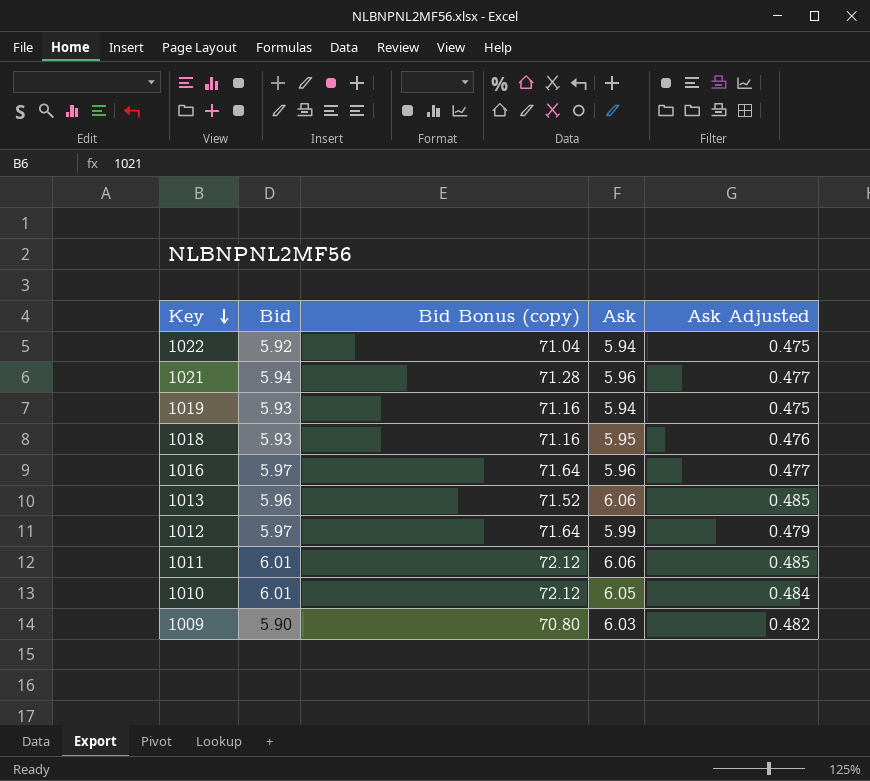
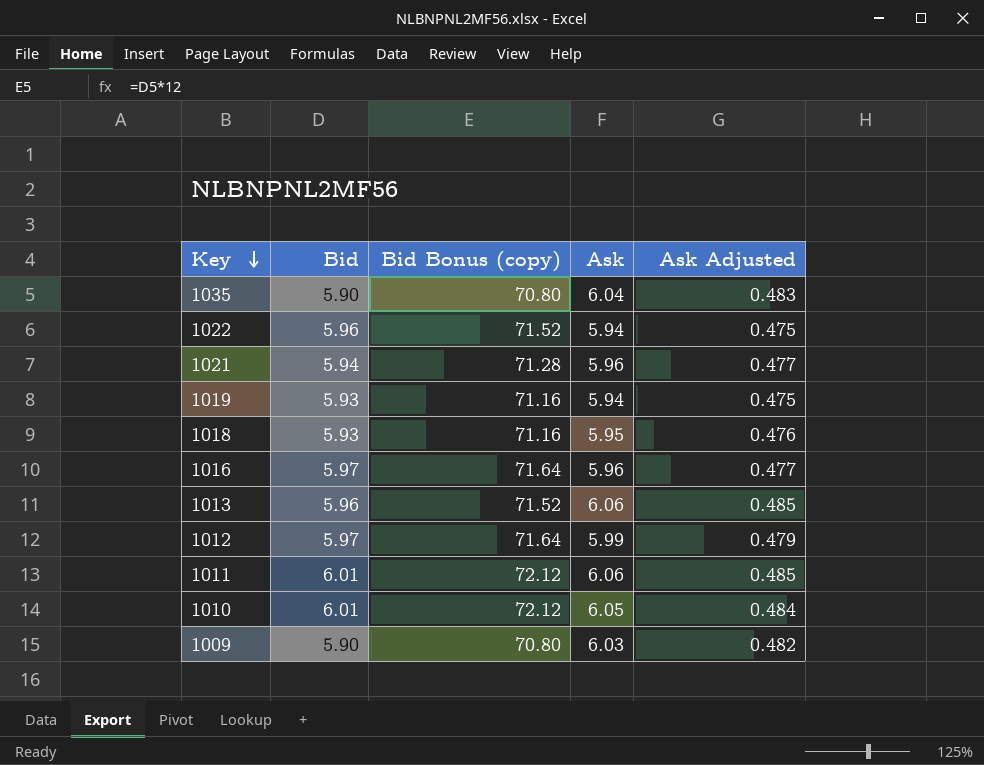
row 1035: none -> 5.90 | 70.80 | 6.04 | 0.483
1022 | Bid: 5.92 -> 5.96
1022 | Bid Bonus (copy): 71.04 -> 71.52

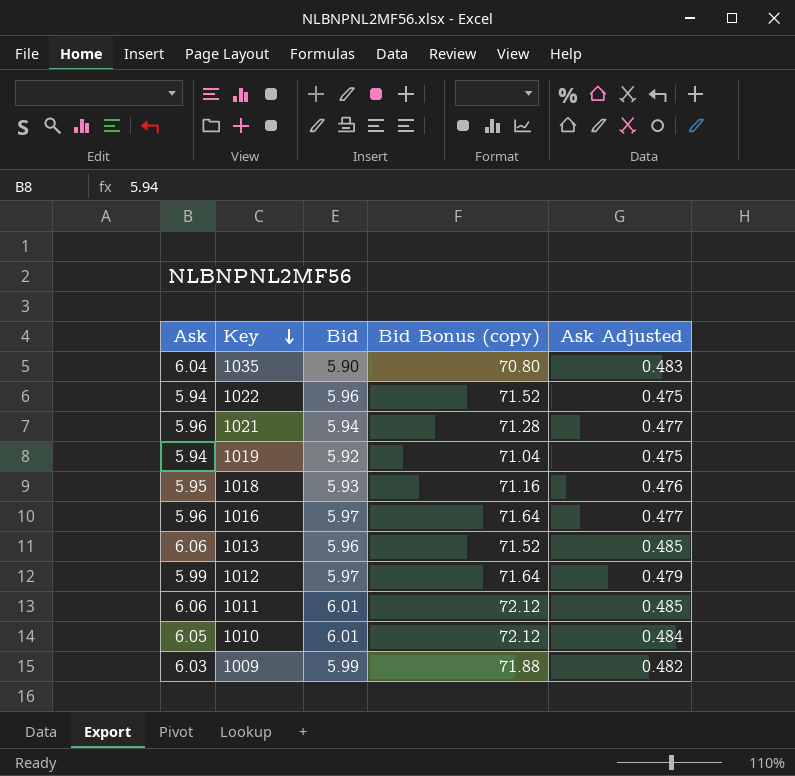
column Ask | position: 4 -> 1
1019 | Bid: 5.93 -> 5.92
1019 | Bid Bonus (copy): 71.16 -> 71.04
1009 | Bid: 5.90 -> 5.99
1009 | Bid Bonus (copy): 70.80 -> 71.88

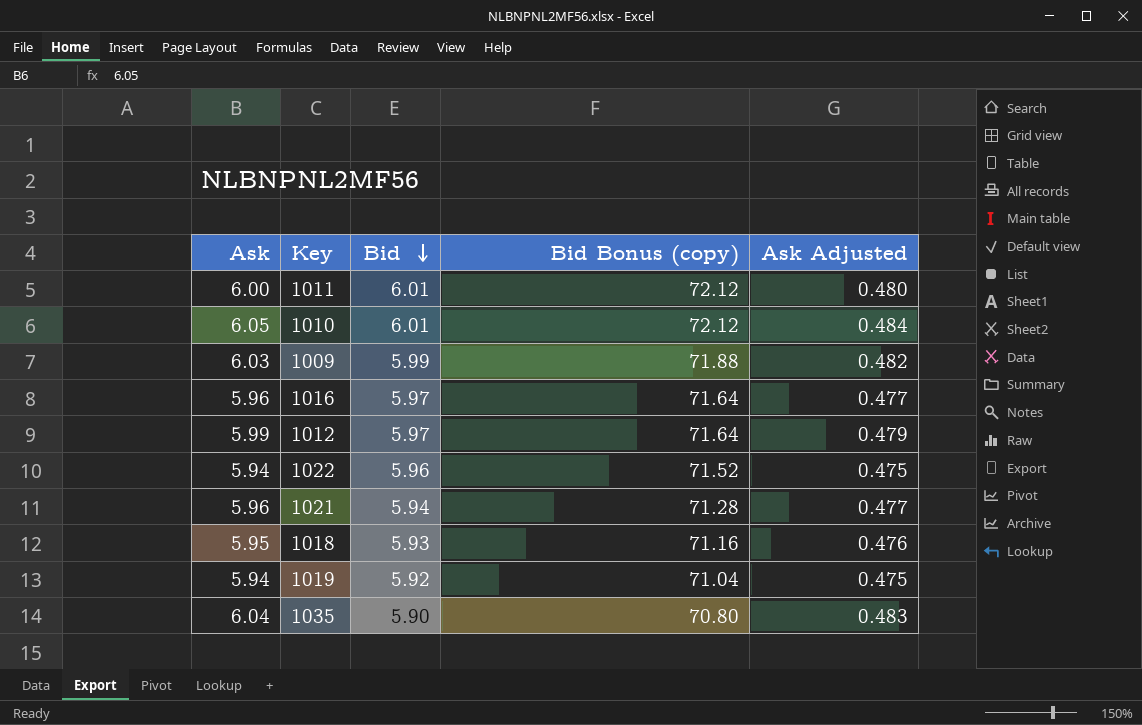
row order: Key descending -> Bid descending
row 1013: 6.06 | 5.96 | 71.52 | 0.485 -> none
1011 | Ask: 6.06 -> 6.00
1011 | Ask Adjusted: 0.485 -> 0.480

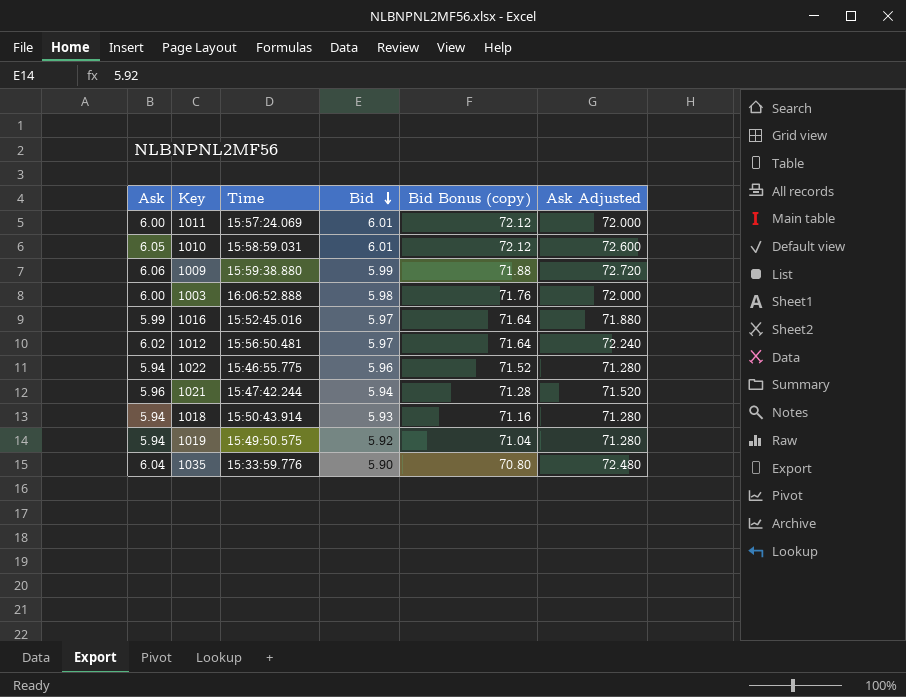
column Time | position: none -> 3
column Ask Adjusted | formula: [Ask] * 0.08 -> [Ask] * 12
1009 | Ask: 6.03 -> 6.06
row 1003: none -> 6.00 | 16:06:52.888 | 5.98 | 71.76 | 72.000
1016 | Ask: 5.96 -> 5.99
1012 | Ask: 5.99 -> 6.02
1018 | Ask: 5.95 -> 5.94

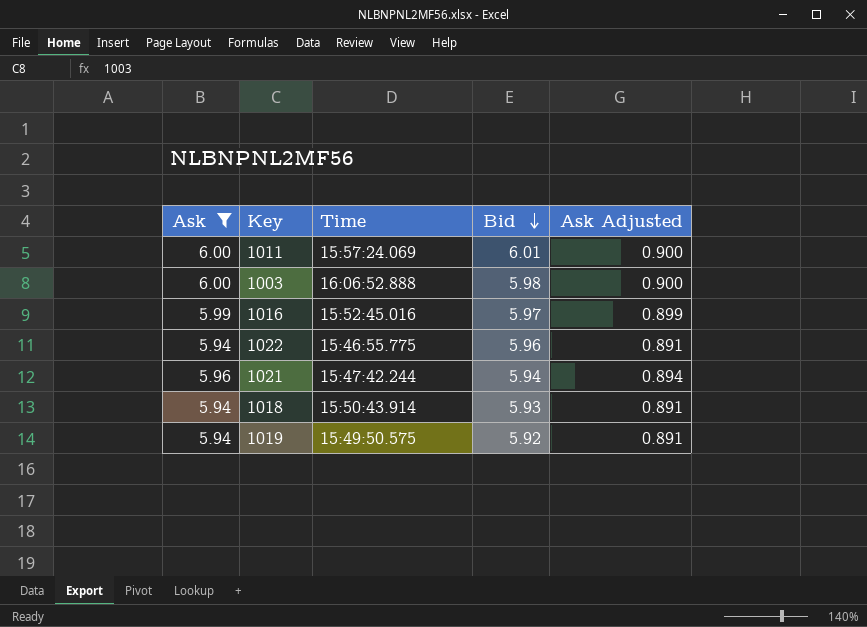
filter: none -> Ask <= 6.00
column Bid Bonus (copy) | formula: [Bid] * 12 -> none
column Ask Adjusted | formula: [Ask] * 12 -> [Ask] * 0.15

